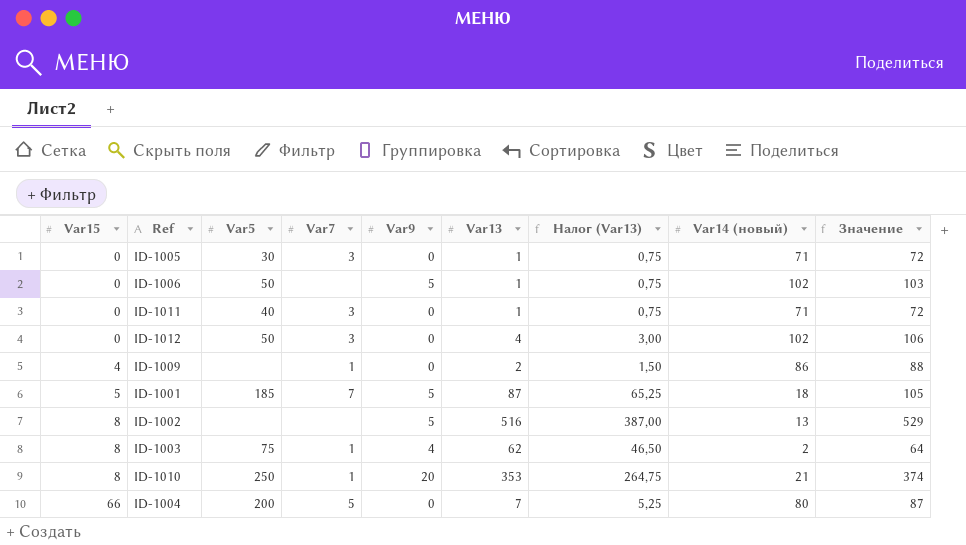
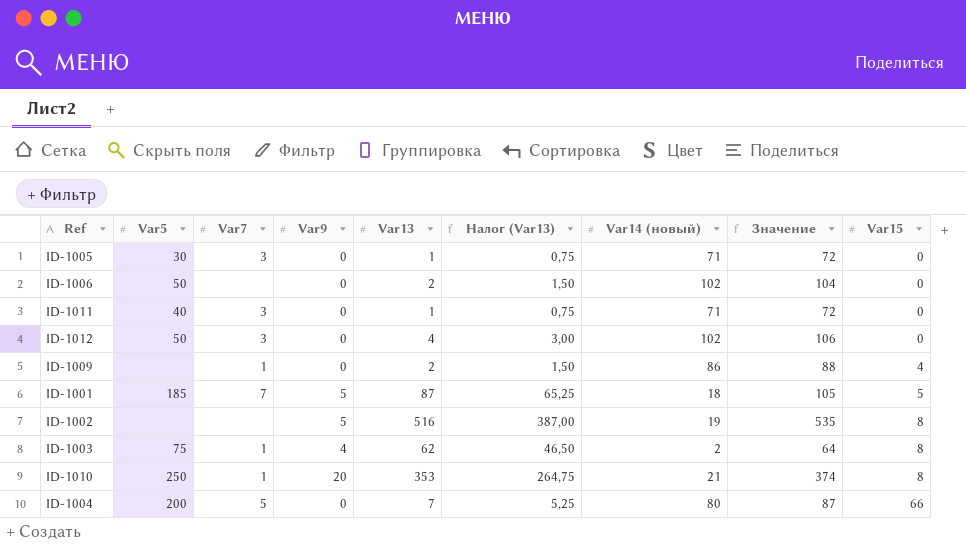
column Var15 | position: 1 -> 9
ID-1006 | Var9: 5 -> 0
ID-1006 | Var13: 1 -> 2
ID-1006 | Налог (Var13): 0,75 -> 1,50
ID-1006 | Значение: 103 -> 104
ID-1002 | Var14 (новый): 13 -> 19
ID-1002 | Значение: 529 -> 535

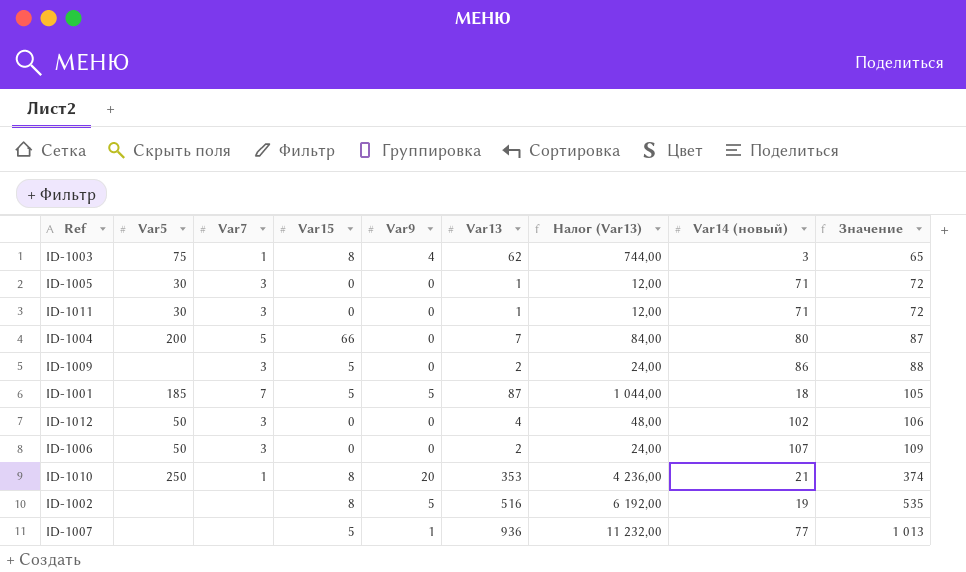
row order: Var15 ascending -> Значение ascending
column Var15 | position: 9 -> 4
column Налог (Var13) | formula: [Var13] * 0,75 -> [Var13] * 12
ID-1003 | Var14 (новый): 2 -> 3
ID-1003 | Значение: 64 -> 65
ID-1011 | Var5: 40 -> 30
ID-1009 | Var7: 1 -> 3
ID-1009 | Var15: 4 -> 5
ID-1006 | Var7: none -> 3
ID-1006 | Var14 (новый): 102 -> 107
ID-1006 | Значение: 104 -> 109
row ID-1007: none -> none | none | 5 | 1 | 936 | 11 232,00 | 77 | 1 013

